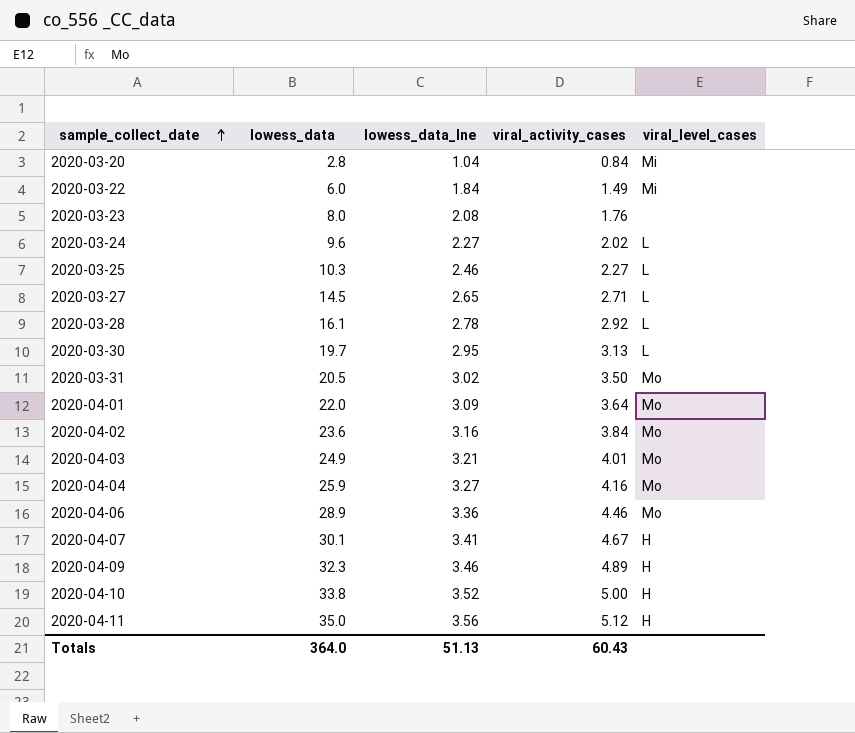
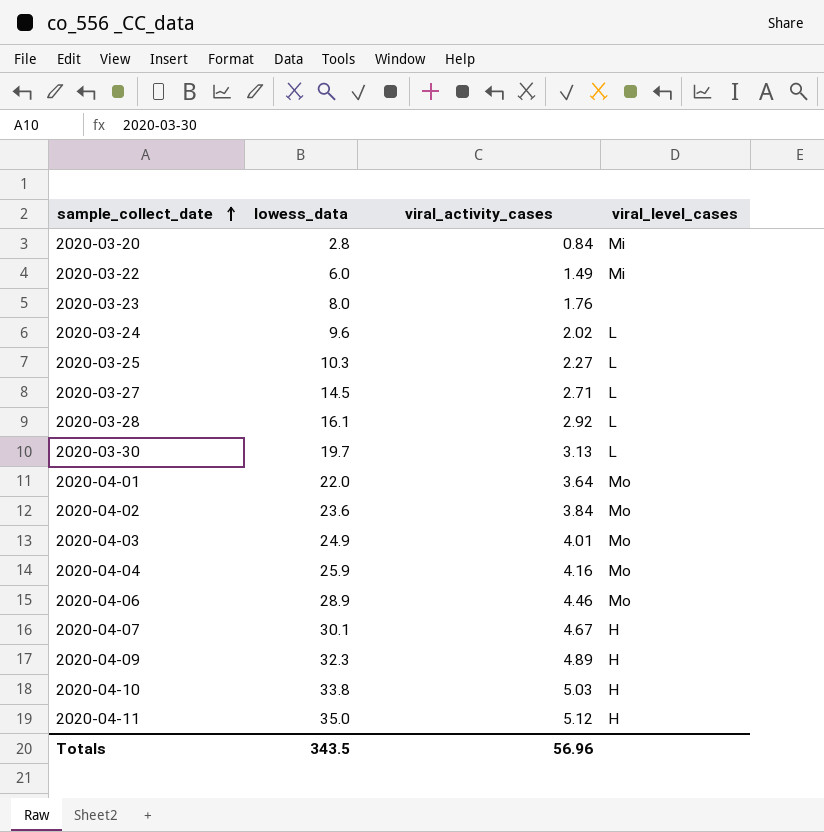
column lowess_data_lne | position: 3 -> none
row 2020-03-31: 20.5 | 3.02 | 3.50 | Mo -> none
2020-04-10 | viral_activity_cases: 5.00 -> 5.03
Totals | lowess_data: 364.0 -> 343.5
Totals | viral_activity_cases: 60.43 -> 56.96

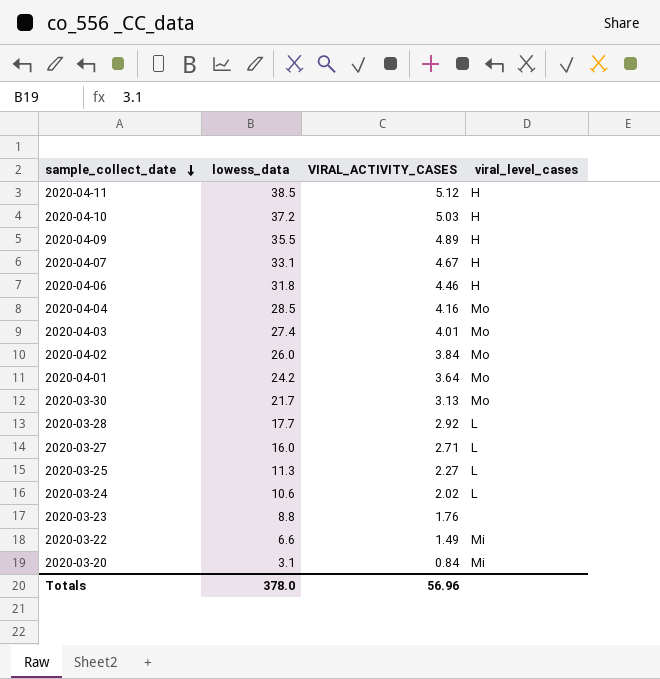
row order: sample_collect_date ascending -> sample_collect_date descending
column name: viral_activity_cases -> VIRAL_ACTIVITY_CASES
2020-04-11 | lowess_data: 35.0 -> 38.5
2020-04-10 | lowess_data: 33.8 -> 37.2
2020-04-09 | lowess_data: 32.3 -> 35.5
2020-04-07 | lowess_data: 30.1 -> 33.1
2020-04-06 | lowess_data: 28.9 -> 31.8
2020-04-06 | viral_level_cases: Mo -> H
2020-04-04 | lowess_data: 25.9 -> 28.5
2020-04-03 | lowess_data: 24.9 -> 27.4
2020-04-02 | lowess_data: 23.6 -> 26.0
2020-04-01 | lowess_data: 22.0 -> 24.2
2020-03-30 | lowess_data: 19.7 -> 21.7
2020-03-30 | viral_level_cases: L -> Mo
2020-03-28 | lowess_data: 16.1 -> 17.7
2020-03-27 | lowess_data: 14.5 -> 16.0
2020-03-25 | lowess_data: 10.3 -> 11.3
2020-03-24 | lowess_data: 9.6 -> 10.6
2020-03-23 | lowess_data: 8.0 -> 8.8
2020-03-22 | lowess_data: 6.0 -> 6.6
2020-03-20 | lowess_data: 2.8 -> 3.1
Totals | lowess_data: 343.5 -> 378.0

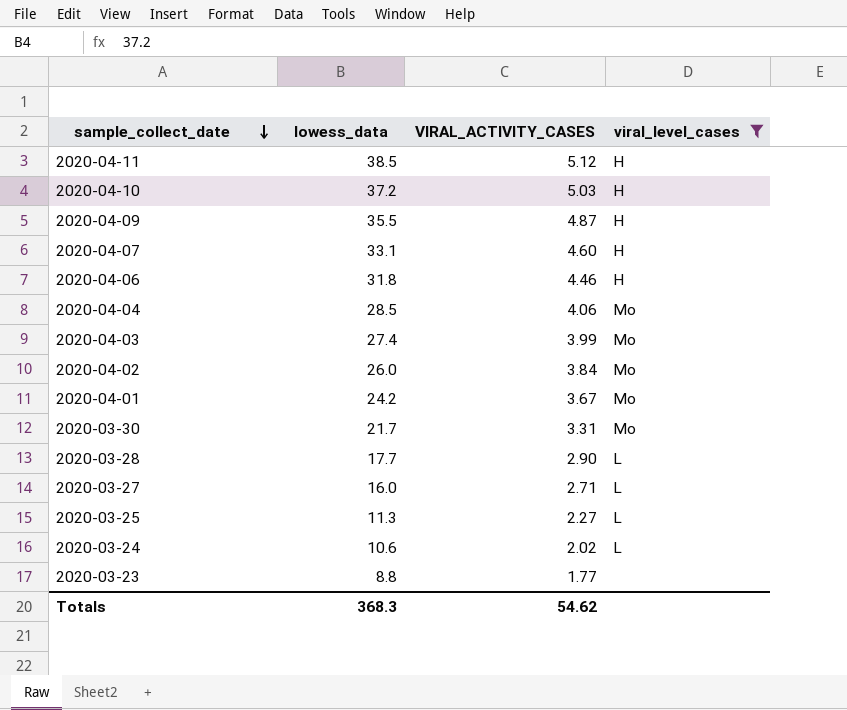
filter: none -> viral_level_cases != Mi
2020-04-09 | VIRAL_ACTIVITY_CASES: 4.89 -> 4.87
2020-04-07 | VIRAL_ACTIVITY_CASES: 4.67 -> 4.60
2020-04-04 | VIRAL_ACTIVITY_CASES: 4.16 -> 4.06
2020-04-03 | VIRAL_ACTIVITY_CASES: 4.01 -> 3.99
2020-04-01 | VIRAL_ACTIVITY_CASES: 3.64 -> 3.67
2020-03-30 | VIRAL_ACTIVITY_CASES: 3.13 -> 3.31
2020-03-28 | VIRAL_ACTIVITY_CASES: 2.92 -> 2.90
2020-03-23 | VIRAL_ACTIVITY_CASES: 1.76 -> 1.77
Totals | lowess_data: 378.0 -> 368.3
Totals | VIRAL_ACTIVITY_CASES: 56.96 -> 54.62

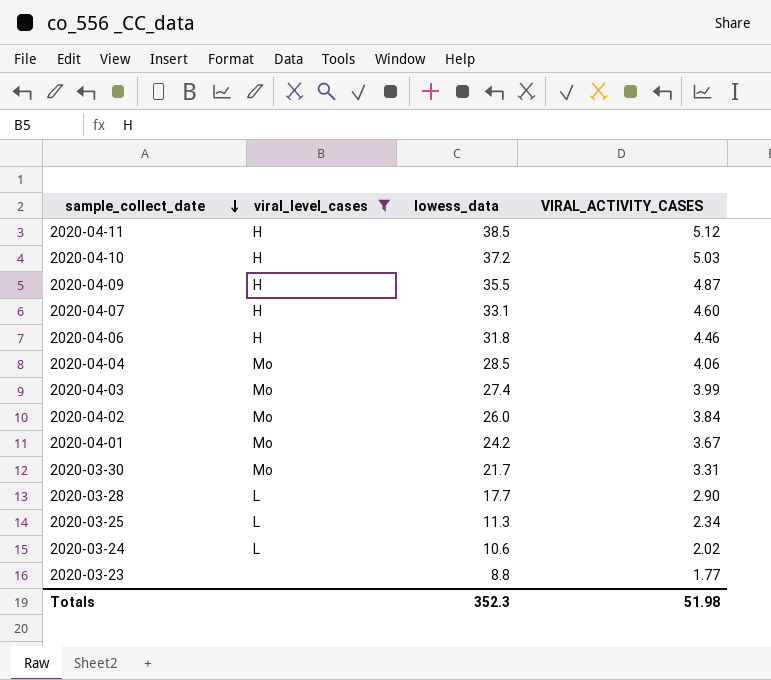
column viral_level_cases | position: 4 -> 2
row 2020-03-27: 16.0 | 2.71 | L -> none
2020-03-25 | VIRAL_ACTIVITY_CASES: 2.27 -> 2.34
Totals | lowess_data: 368.3 -> 352.3
Totals | VIRAL_ACTIVITY_CASES: 54.62 -> 51.98

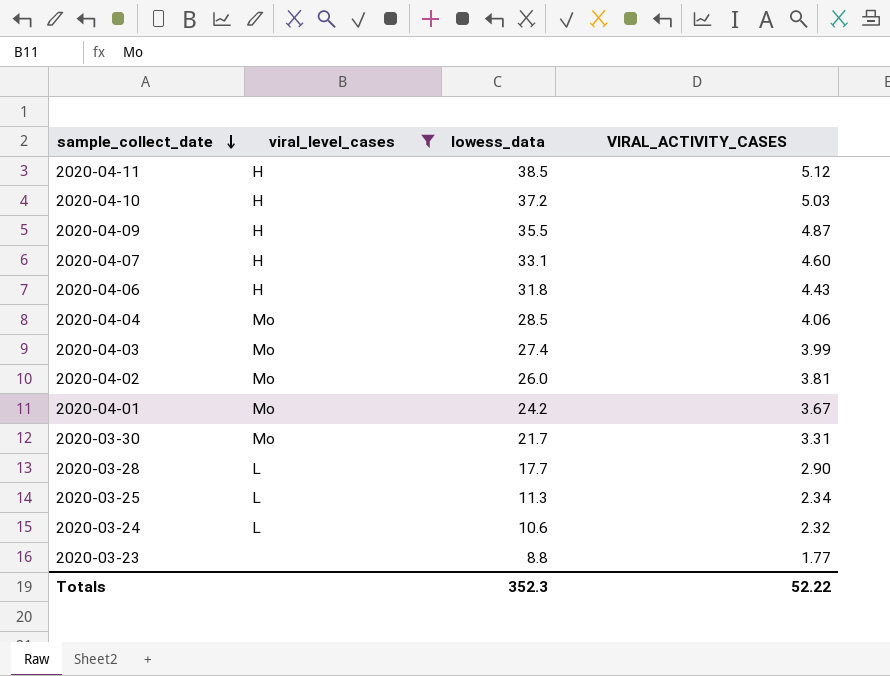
2020-04-06 | VIRAL_ACTIVITY_CASES: 4.46 -> 4.43
2020-04-02 | VIRAL_ACTIVITY_CASES: 3.84 -> 3.81
2020-03-24 | VIRAL_ACTIVITY_CASES: 2.02 -> 2.32
Totals | VIRAL_ACTIVITY_CASES: 51.98 -> 52.22

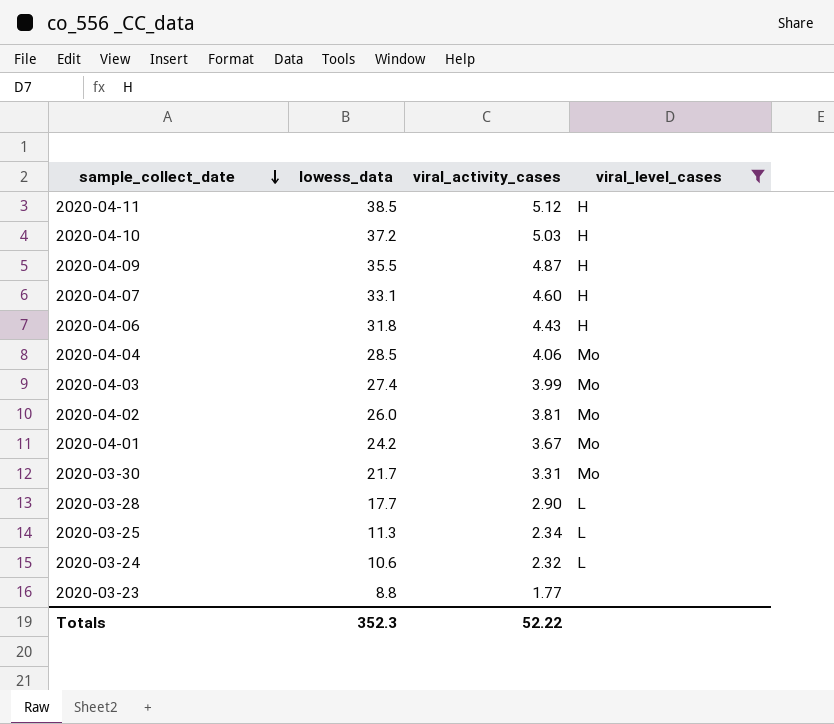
column name: VIRAL_ACTIVITY_CASES -> viral_activity_cases
column viral_level_cases | position: 2 -> 4

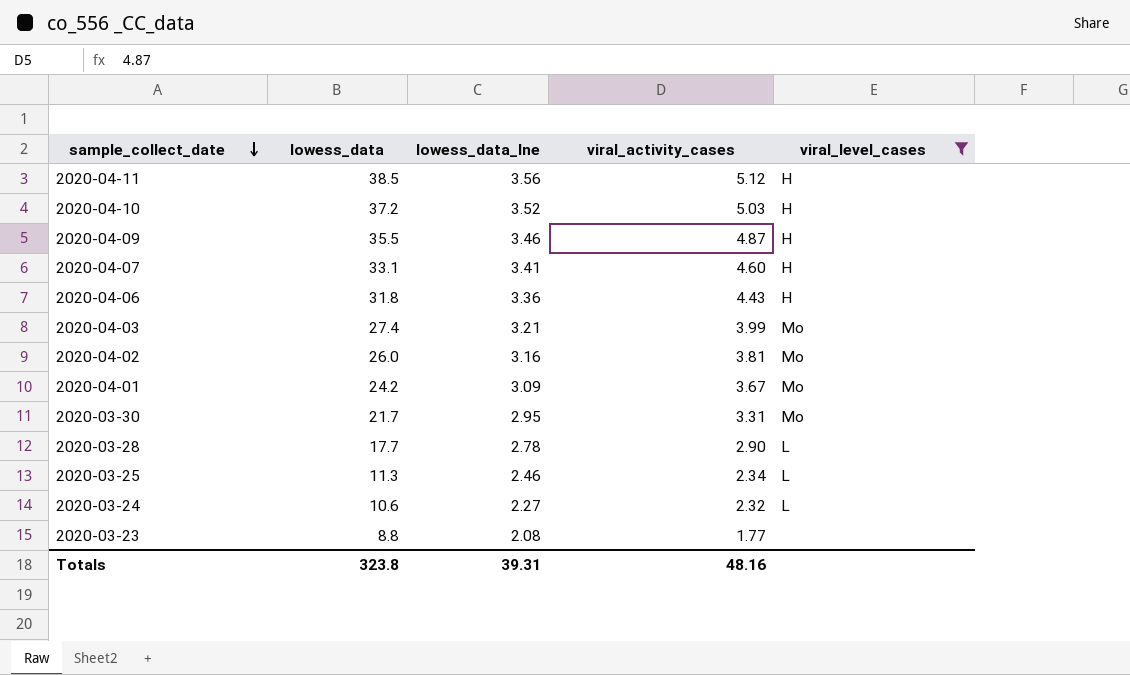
column lowess_data_lne | position: none -> 3
row 2020-04-04: 28.5 | 4.06 | Mo -> none
Totals | lowess_data: 352.3 -> 323.8
Totals | viral_activity_cases: 52.22 -> 48.16

